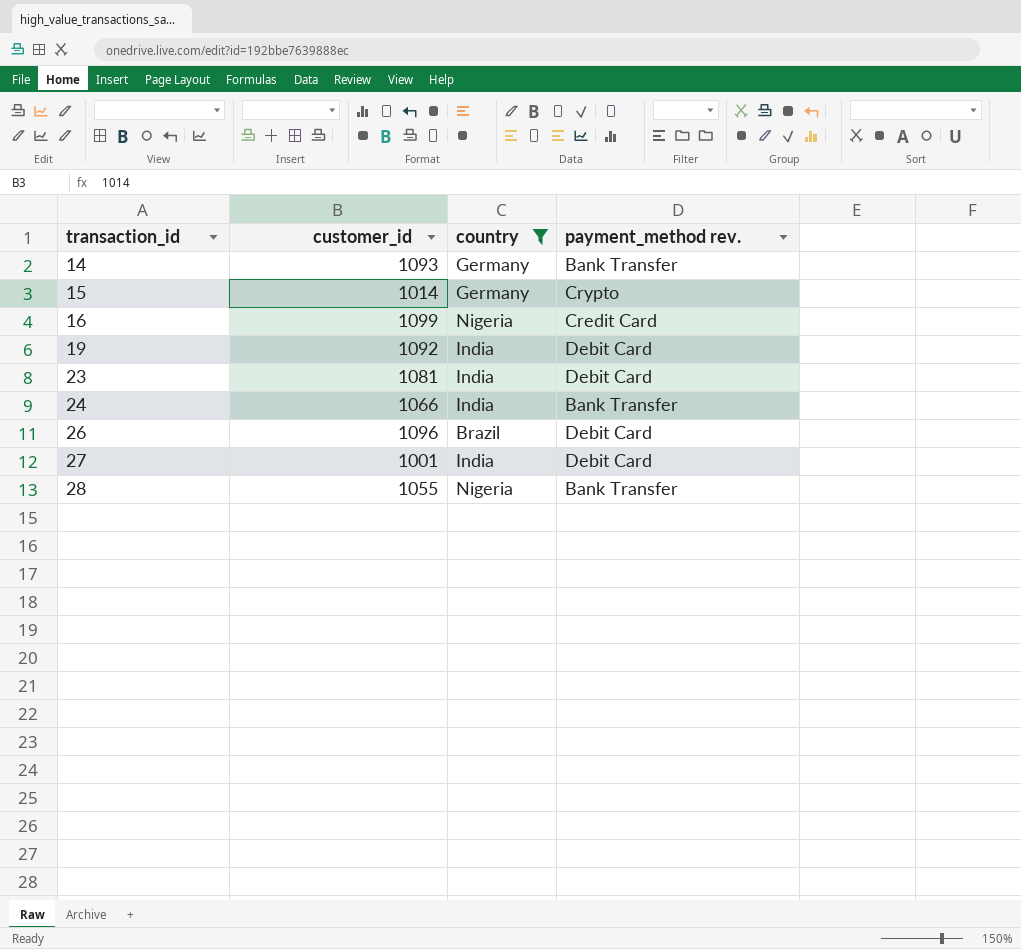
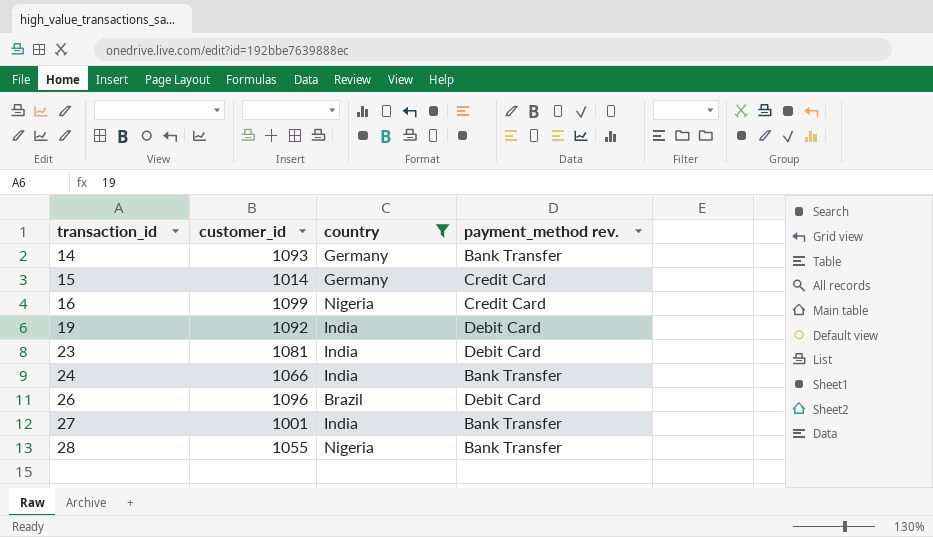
15 | payment_method rev.: Crypto -> Credit Card
27 | payment_method rev.: Debit Card -> Bank Transfer

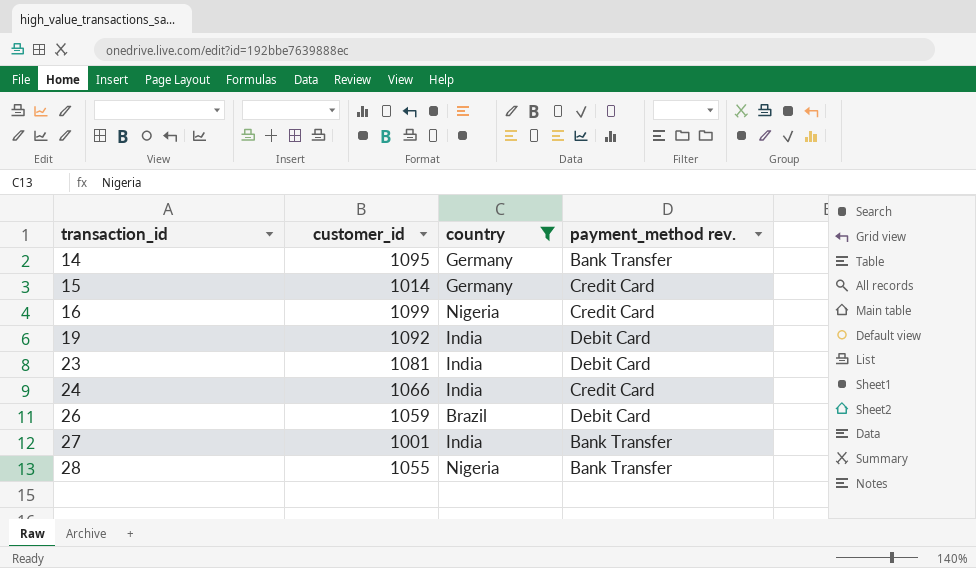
14 | customer_id: 1093 -> 1095
24 | payment_method rev.: Bank Transfer -> Credit Card
26 | customer_id: 1096 -> 1059

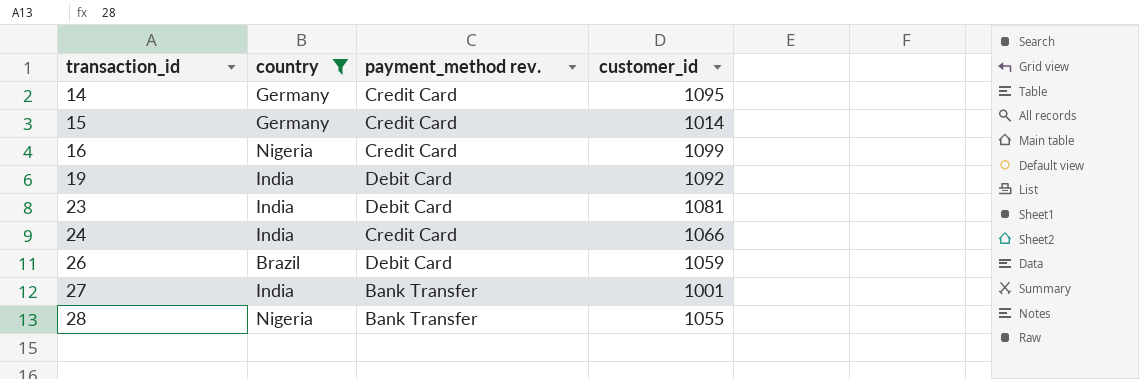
column customer_id | position: 2 -> 4
14 | payment_method rev.: Bank Transfer -> Credit Card

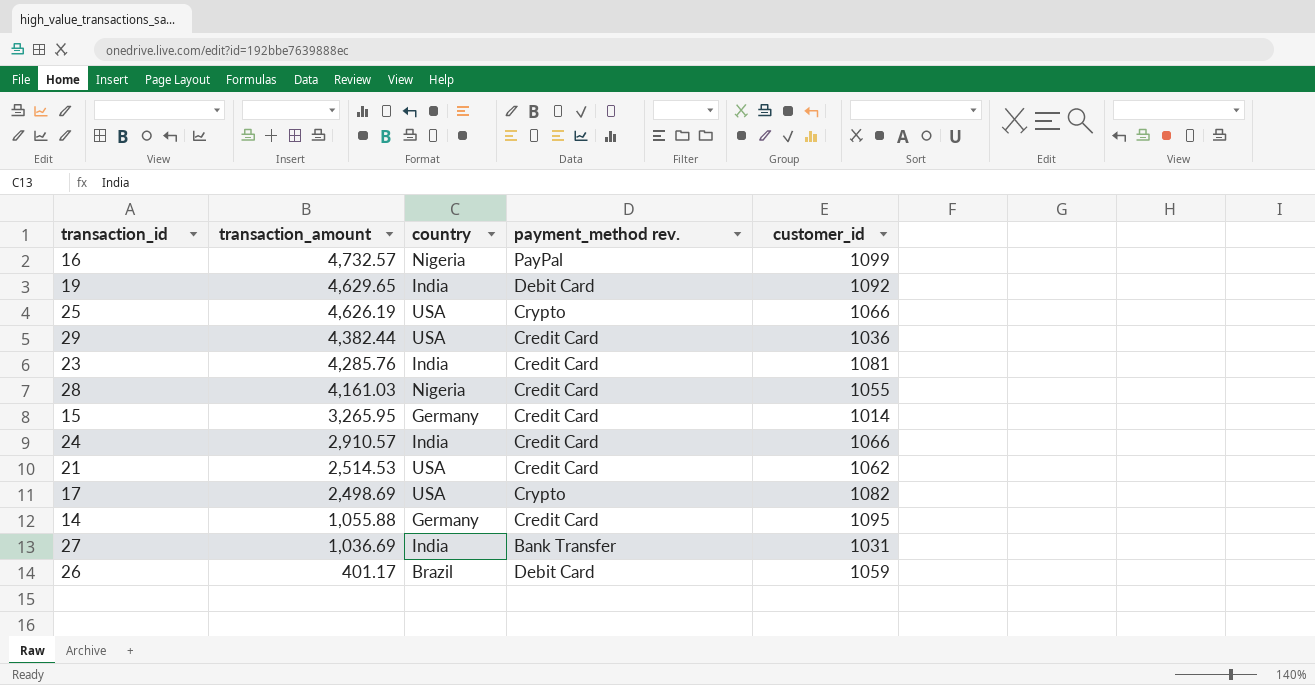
filter: country != USA -> none
row order: transaction_id ascending -> transaction_amount descending
column transaction_amount | position: none -> 2
16 | payment_method rev.: Credit Card -> PayPal
23 | payment_method rev.: Debit Card -> Credit Card
28 | payment_method rev.: Bank Transfer -> Credit Card
27 | customer_id: 1001 -> 1031

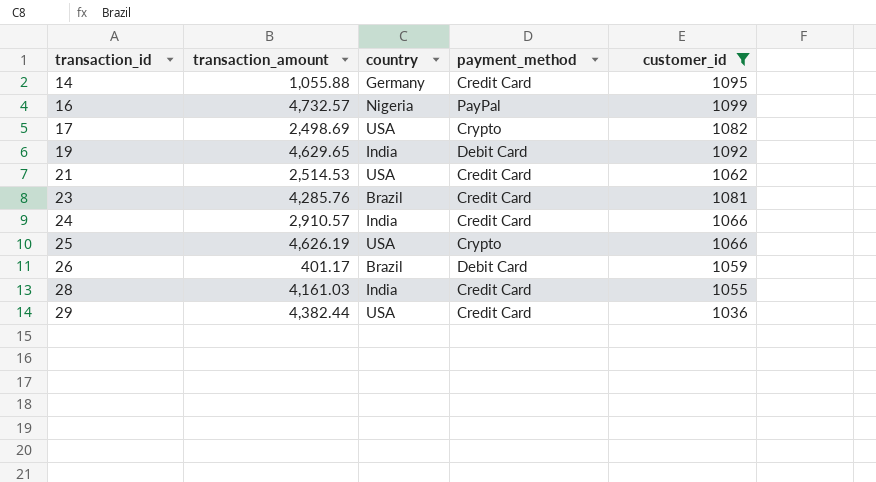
filter: none -> customer_id >= 1036
row order: transaction_amount descending -> transaction_id ascending
column name: payment_method rev. -> payment_method
23 | country: India -> Brazil
28 | country: Nigeria -> India

